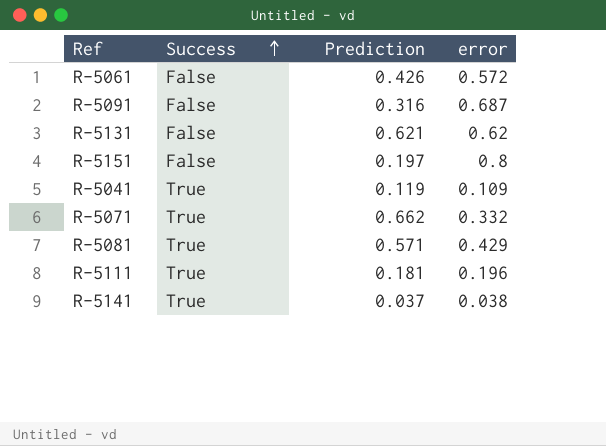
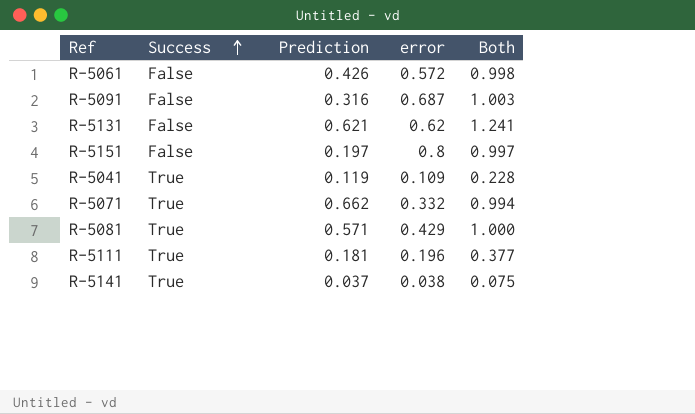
column Both | formula: none -> [Prediction] + [error]

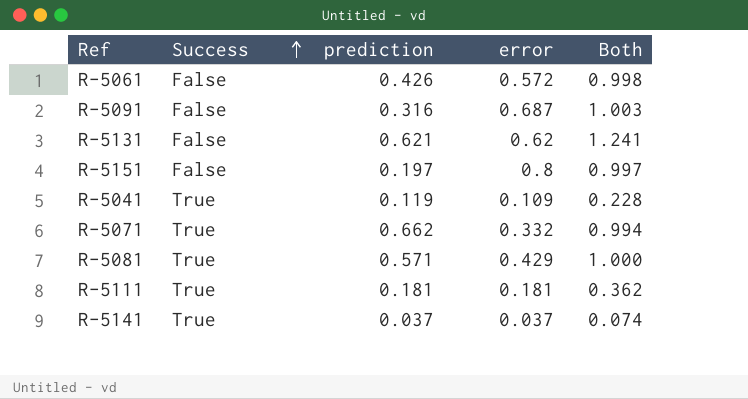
column name: Prediction -> prediction
R-5111 | error: 0.196 -> 0.181
R-5111 | Both: 0.377 -> 0.362
R-5141 | error: 0.038 -> 0.037
R-5141 | Both: 0.075 -> 0.074

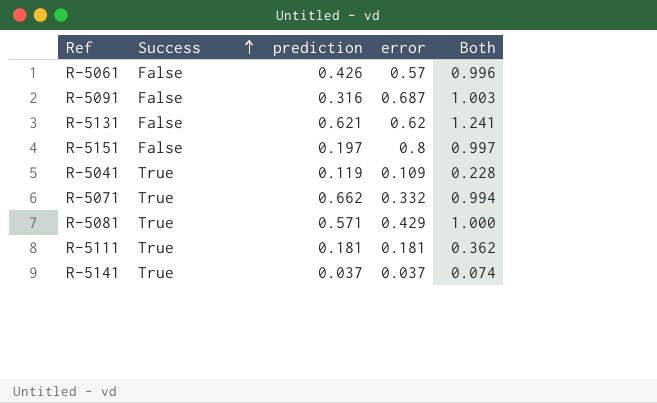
R-5061 | error: 0.572 -> 0.57
R-5061 | Both: 0.998 -> 0.996

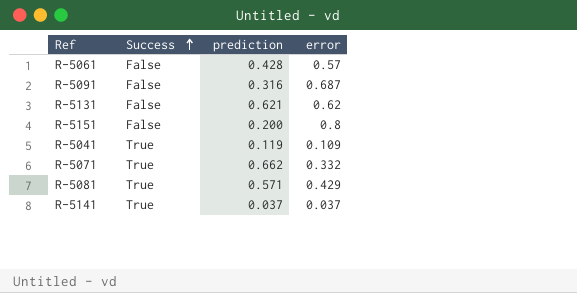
column Both | formula: [prediction] + [error] -> none
row R-5111: True | 0.181 | 0.181 | 0.362 -> none
R-5061 | prediction: 0.426 -> 0.428
R-5151 | prediction: 0.197 -> 0.200

